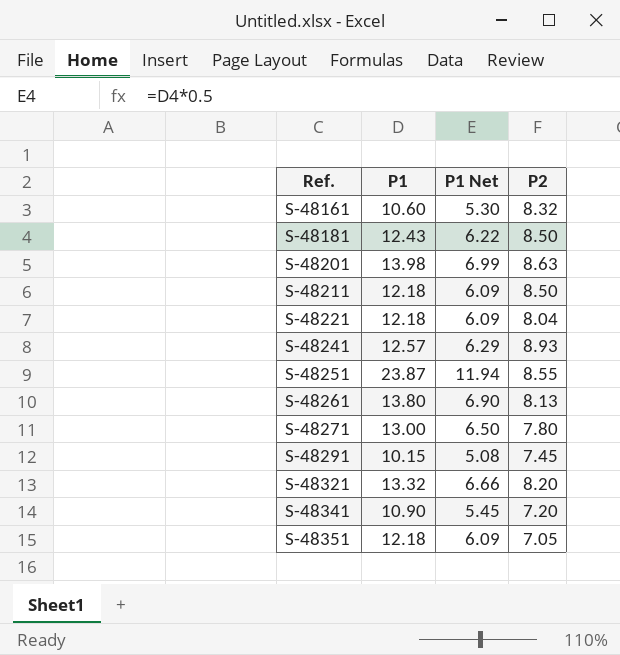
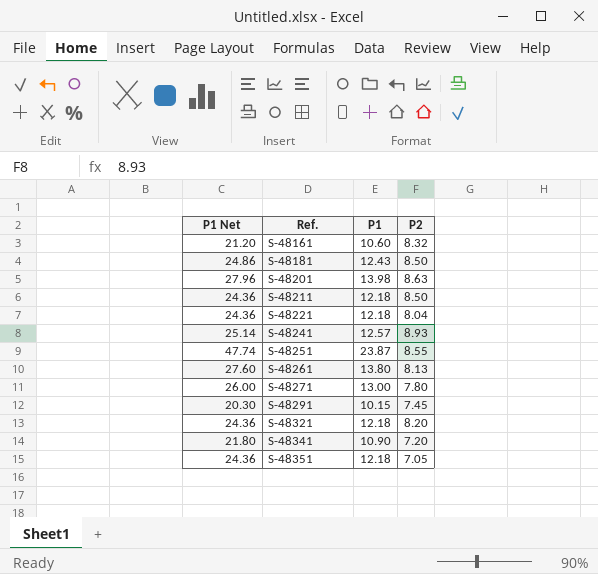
column P1 Net | formula: [P1] * 0.5 -> [P1] * 2
column P1 Net | position: 3 -> 1
S-48321 | P1: 13.32 -> 12.18

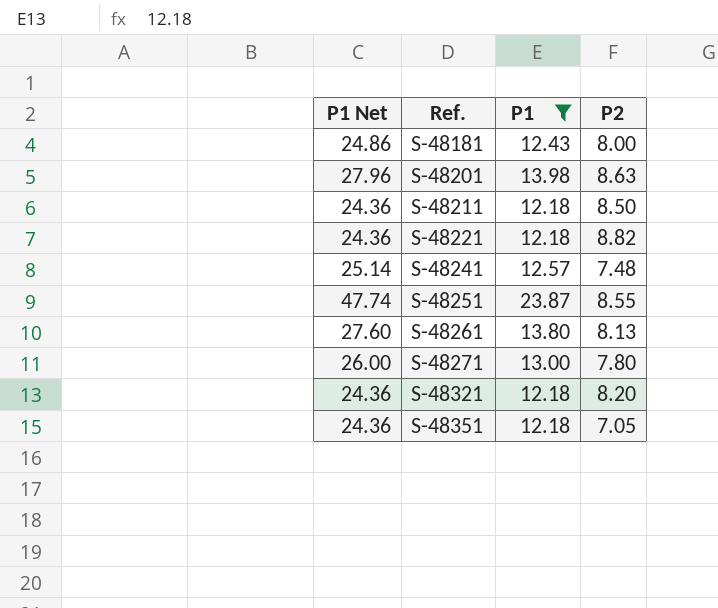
filter: none -> P1 >= 12.18
S-48181 | P2: 8.50 -> 8.00
S-48221 | P2: 8.04 -> 8.82
S-48241 | P2: 8.93 -> 7.48

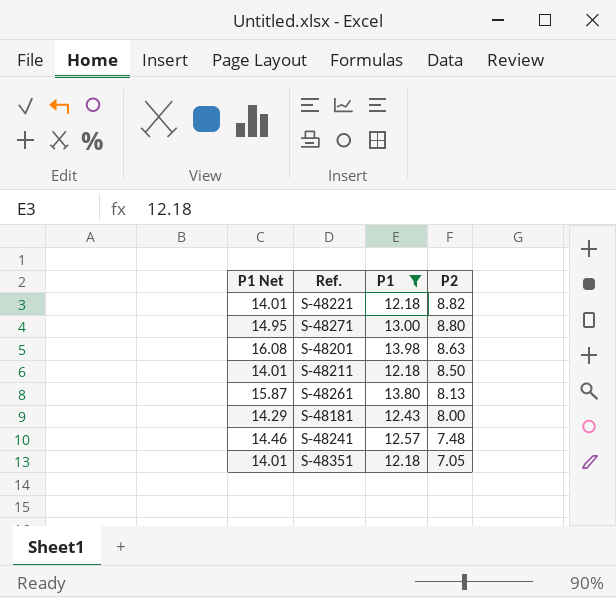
row order: Ref. ascending -> P2 descending
column P1 Net | formula: [P1] * 2 -> [P1] * 1.15
row S-48251: 47.74 | 23.87 | 8.55 -> none
row S-48321: 24.36 | 12.18 | 8.20 -> none
S-48271 | P2: 7.80 -> 8.80

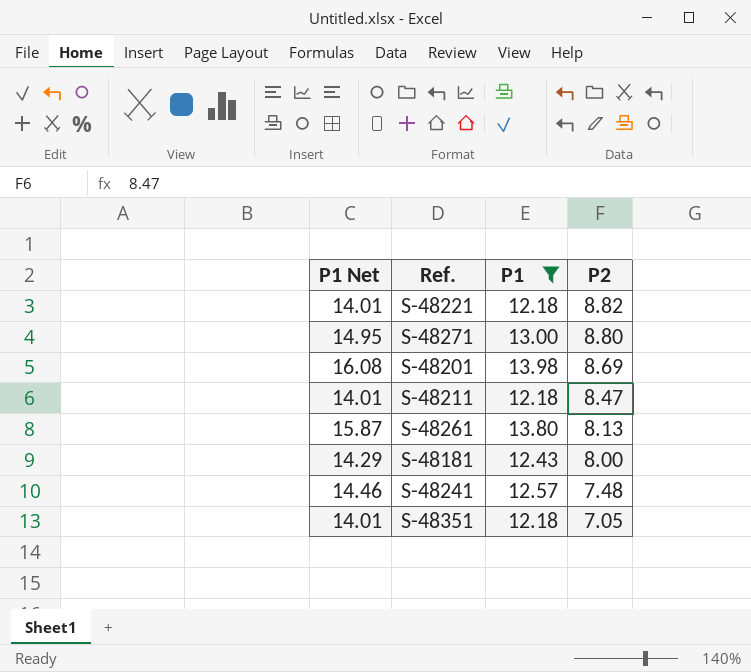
S-48201 | P2: 8.63 -> 8.69
S-48211 | P2: 8.50 -> 8.47

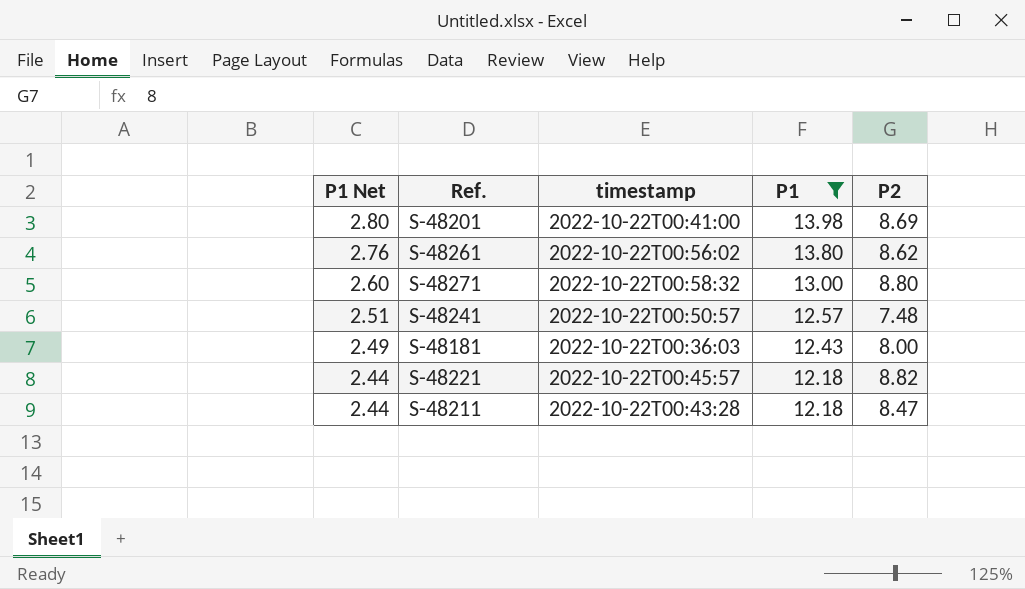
row order: P2 descending -> P1 Net descending
column P1 Net | formula: [P1] * 1.15 -> [P1] * 0.2
column timestamp | position: none -> 3
row S-48351: 14.01 | 12.18 | 7.05 -> none
S-48261 | P2: 8.13 -> 8.62

